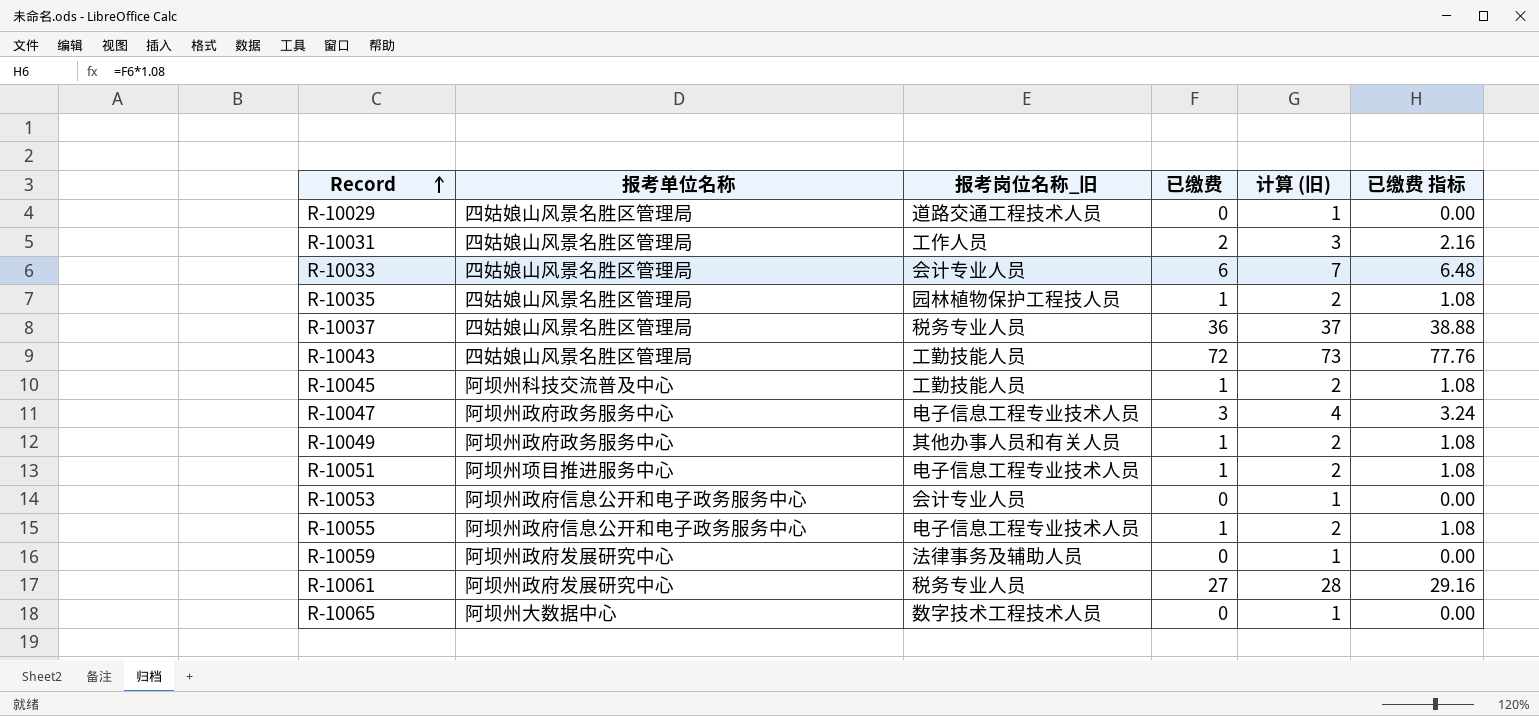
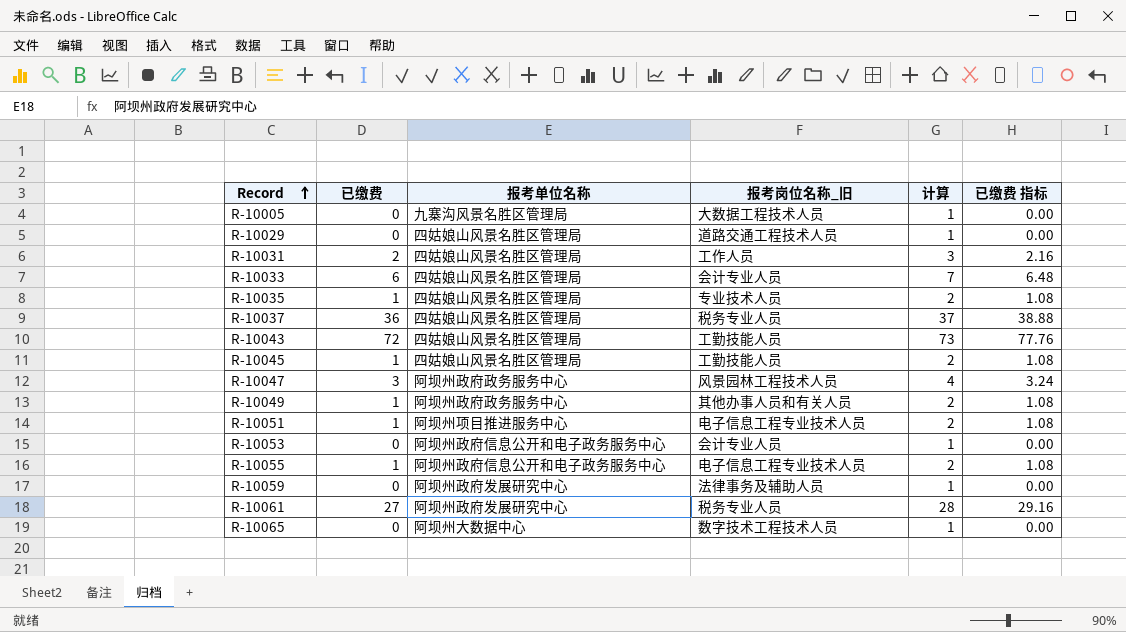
column 已缴费 | position: 4 -> 2
column name: 计算 (旧) -> 计算
row R-10005: none -> 0 | 九寨沟风景名胜区管理局 | 大数据工程技术人员 | 1 | 0.00
R-10035 | 报考岗位名称_旧: 园林植物保护工程技人员 -> 专业技术人员
R-10045 | 报考单位名称: 阿坝州科技交流普及中心 -> 四姑娘山风景名胜区管理局
R-10047 | 报考岗位名称_旧: 电子信息工程专业技术人员 -> 风景园林工程技术人员

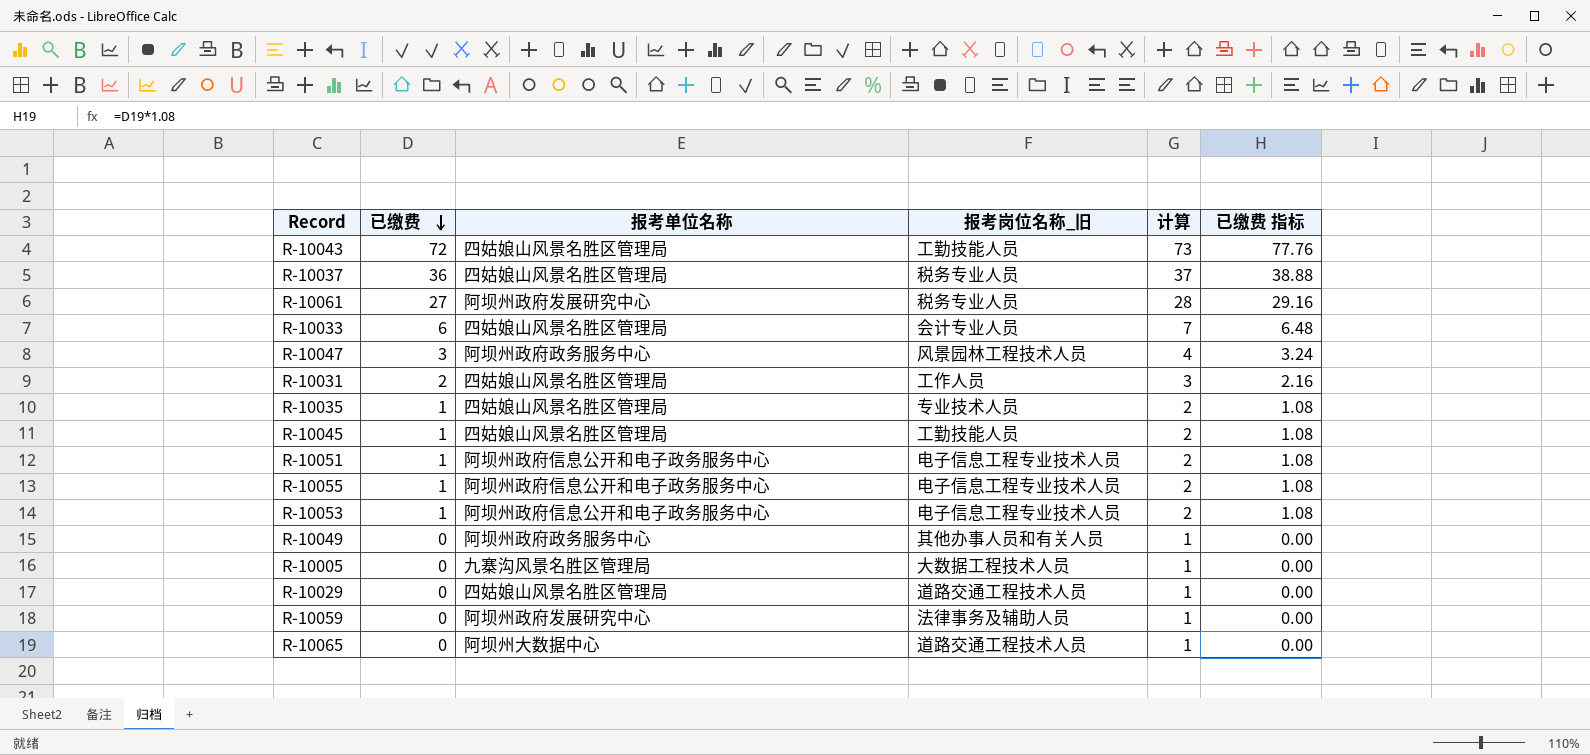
row order: Record ascending -> 已缴费 descending
R-10051 | 报考单位名称: 阿坝州项目推进服务中心 -> 阿坝州政府信息公开和电子政务服务中心
R-10053 | 已缴费: 0 -> 1
R-10053 | 报考岗位名称_旧: 会计专业人员 -> 电子信息工程专业技术人员
R-10053 | 计算: 1 -> 2
R-10053 | 已缴费 指标: 0.00 -> 1.08
R-10049 | 已缴费: 1 -> 0
R-10049 | 计算: 2 -> 1
R-10049 | 已缴费 指标: 1.08 -> 0.00
R-10065 | 报考岗位名称_旧: 数字技术工程技术人员 -> 道路交通工程技术人员

